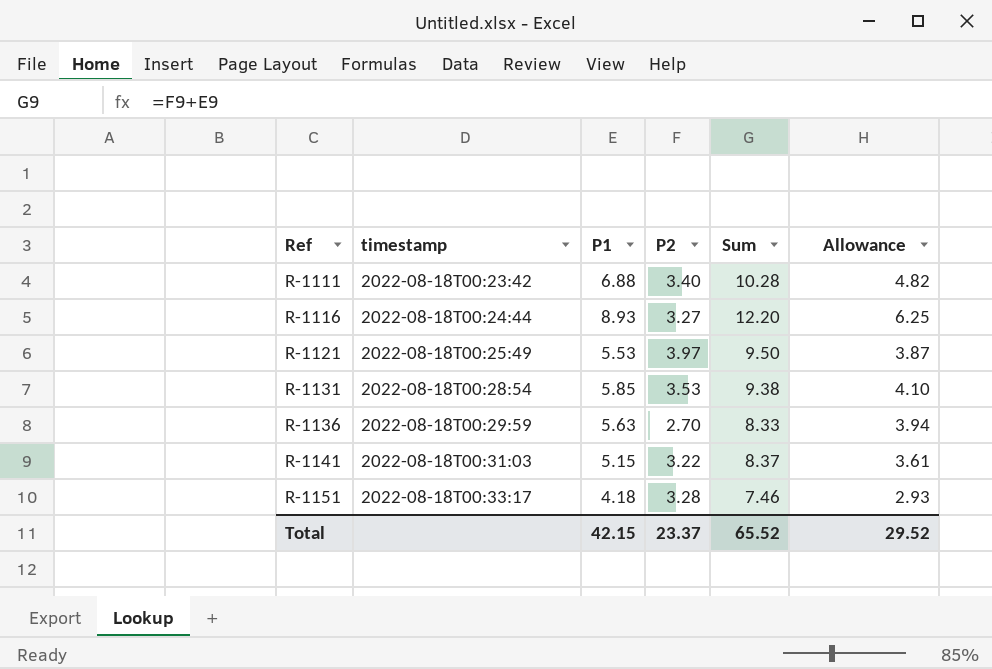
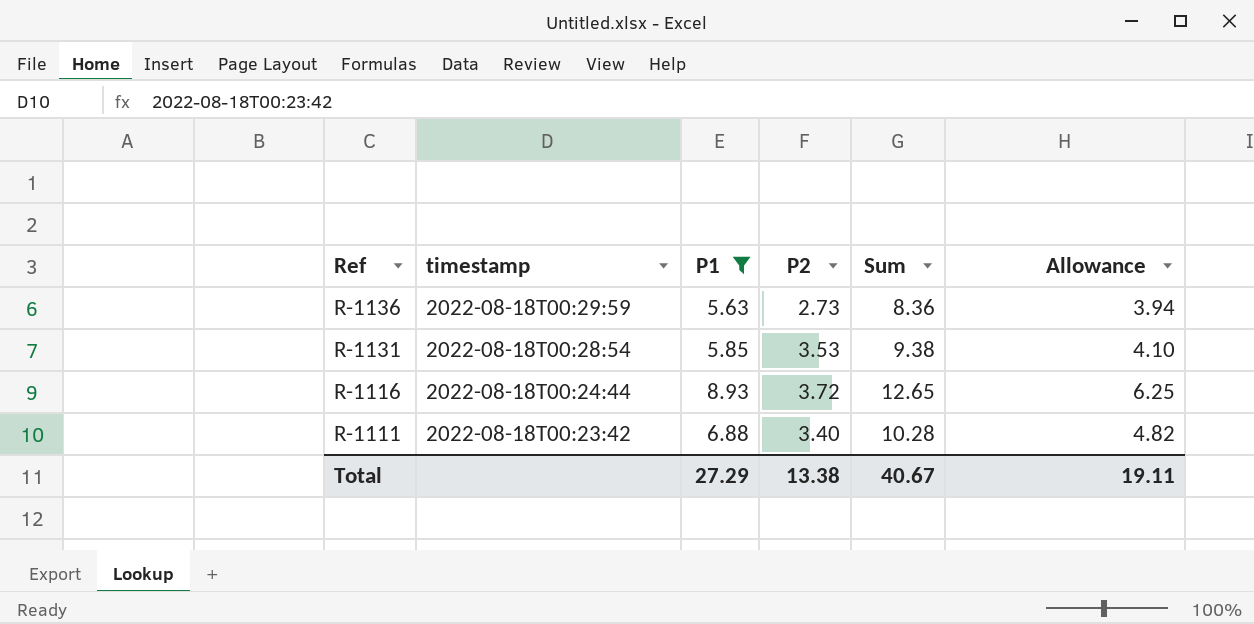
filter: none -> P1 >= 5.63
row order: Ref ascending -> Ref descending
R-1136 | P2: 2.70 -> 2.73
R-1136 | Sum: 8.33 -> 8.36
R-1116 | P2: 3.27 -> 3.72
R-1116 | Sum: 12.20 -> 12.65
Total | P1: 42.15 -> 27.29
Total | P2: 23.37 -> 13.38
Total | Sum: 65.52 -> 40.67
Total | Allowance: 29.52 -> 19.11

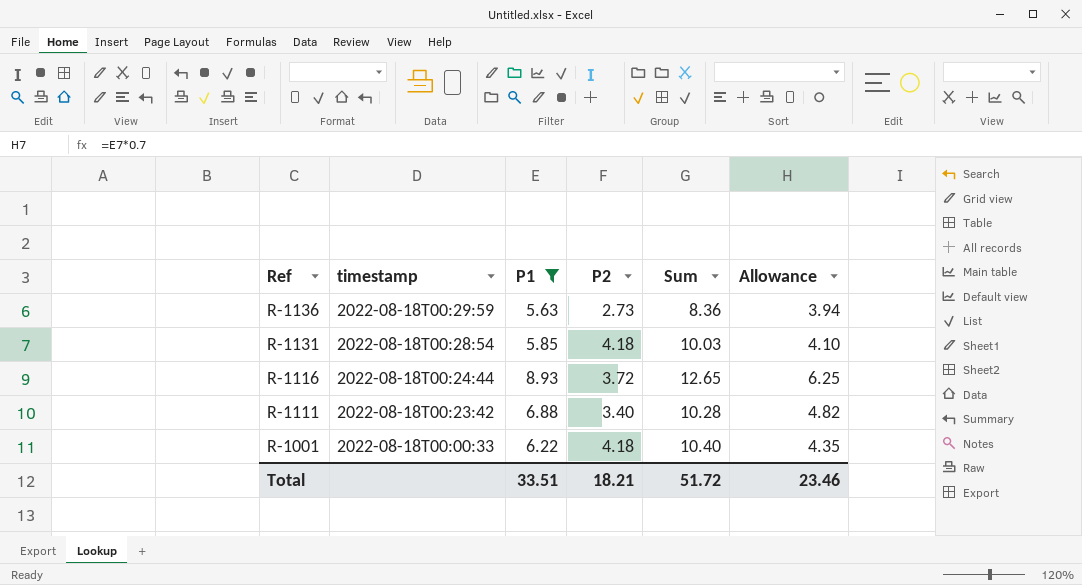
R-1131 | P2: 3.53 -> 4.18
R-1131 | Sum: 9.38 -> 10.03
row R-1001: none -> 2022-08-18T00:00:33 | 6.22 | 4.18 | 10.40 | 4.35
Total | P1: 27.29 -> 33.51
Total | P2: 13.38 -> 18.21
Total | Sum: 40.67 -> 51.72
Total | Allowance: 19.11 -> 23.46

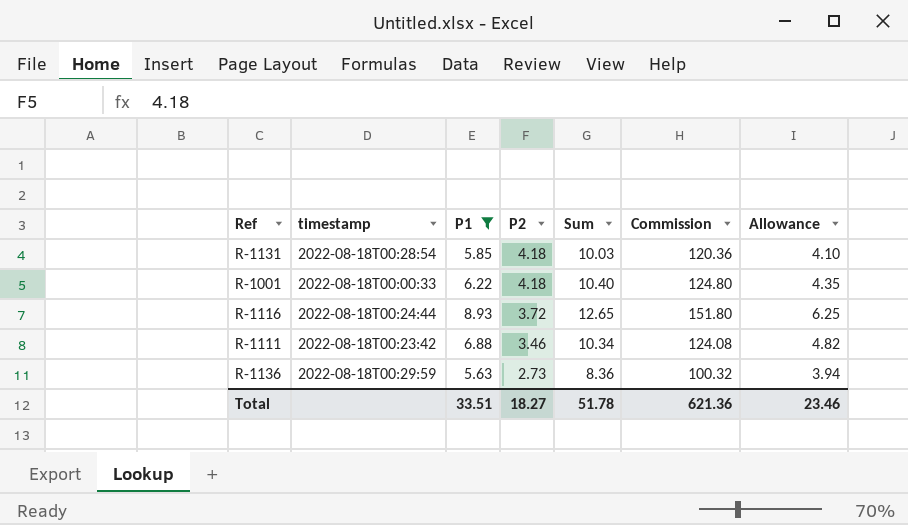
row order: Ref descending -> P2 descending
column Commission | formula: none -> [Sum] * 12
R-1111 | P2: 3.40 -> 3.46
R-1111 | Sum: 10.28 -> 10.34
Total | P2: 18.21 -> 18.27
Total | Sum: 51.72 -> 51.78

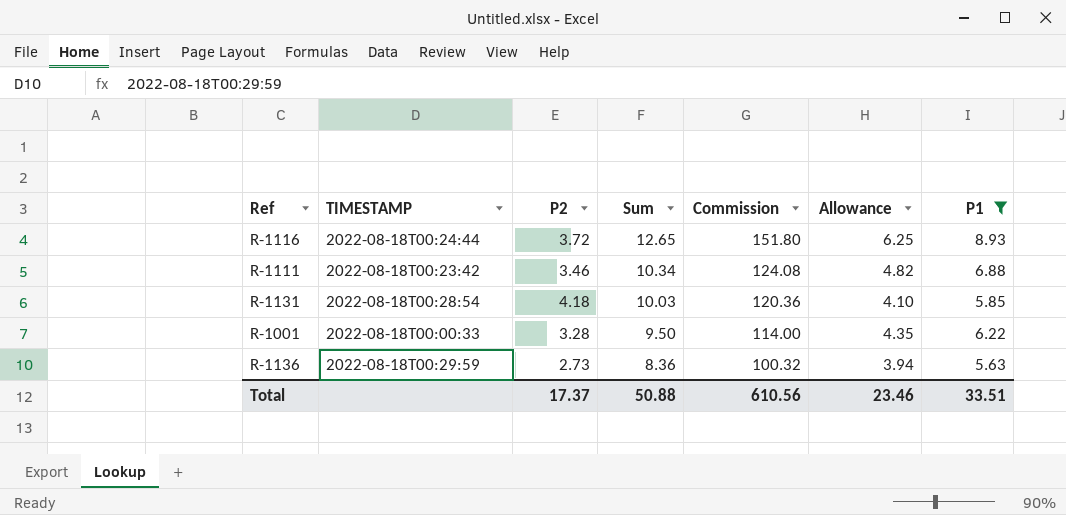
row order: P2 descending -> Sum descending
column name: timestamp -> TIMESTAMP
column P1 | position: 3 -> 7
R-1001 | P2: 4.18 -> 3.28
R-1001 | Sum: 10.40 -> 9.50
R-1001 | Commission: 124.80 -> 114.00
Total | P2: 18.27 -> 17.37
Total | Sum: 51.78 -> 50.88
Total | Commission: 621.36 -> 610.56

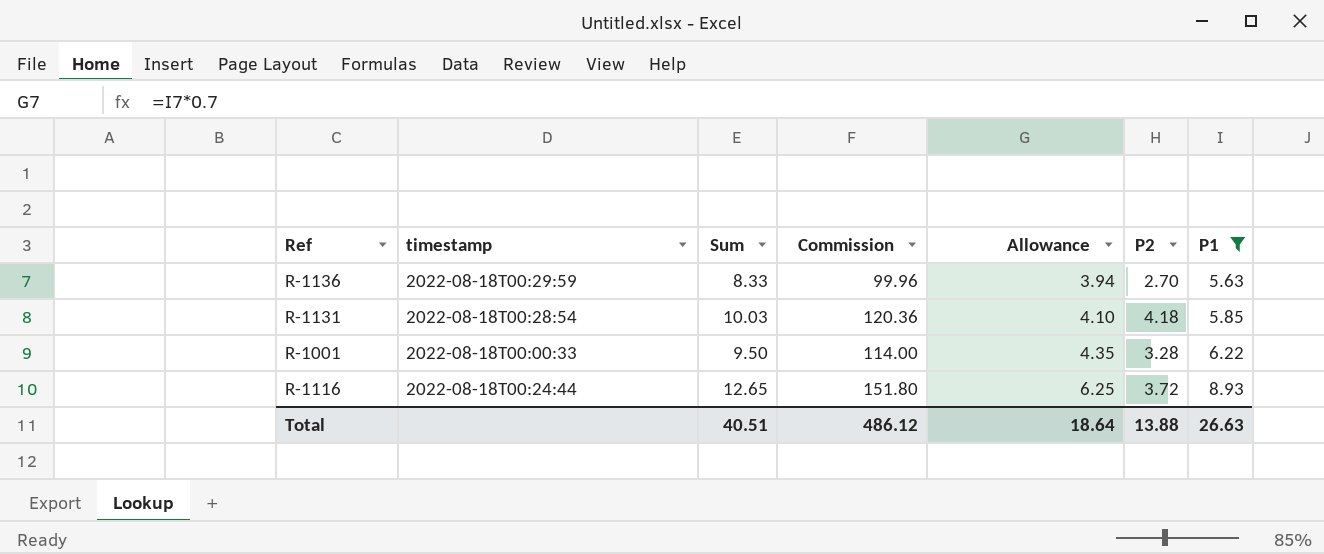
row order: Sum descending -> Allowance ascending
column name: TIMESTAMP -> timestamp
column P2 | position: 3 -> 6
row R-1111: 2022-08-18T00:23:42 | 3.46 | 10.34 | 124.08 | 4.82 | 6.88 -> none
R-1136 | Sum: 8.36 -> 8.33
R-1136 | Commission: 100.32 -> 99.96
R-1136 | P2: 2.73 -> 2.70
Total | Sum: 50.88 -> 40.51
Total | Commission: 610.56 -> 486.12
Total | Allowance: 23.46 -> 18.64
Total | P2: 17.37 -> 13.88
Total | P1: 33.51 -> 26.63

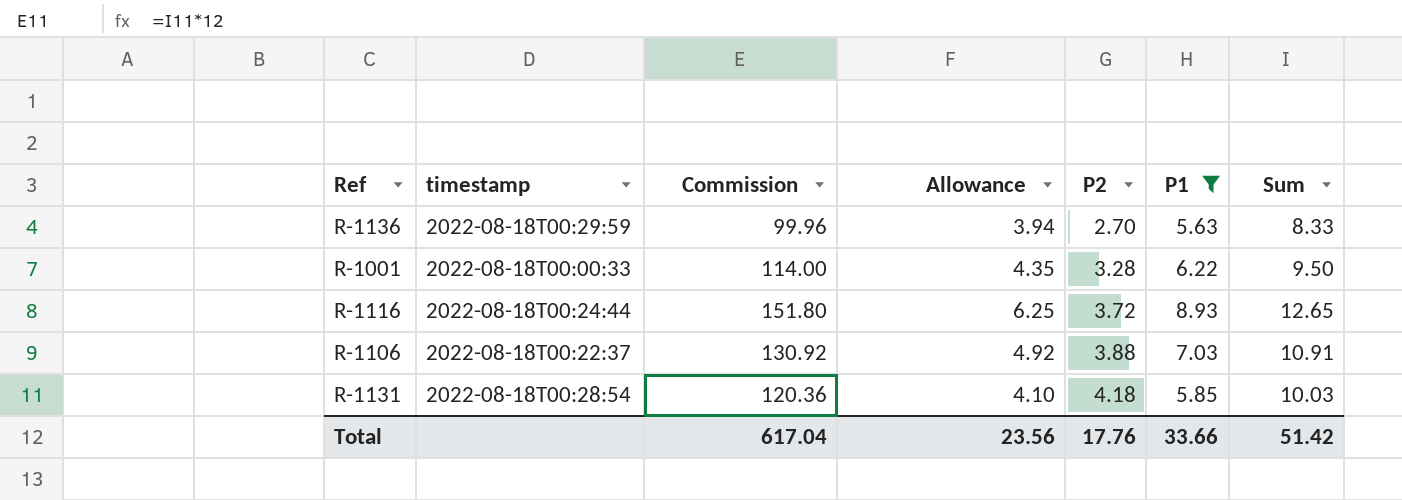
row order: Allowance ascending -> P2 ascending
column Sum | position: 3 -> 7
row R-1106: none -> 2022-08-18T00:22:37 | 130.92 | 4.92 | 3.88 | 7.03 | 10.91
Total | Commission: 486.12 -> 617.04
Total | Allowance: 18.64 -> 23.56
Total | P2: 13.88 -> 17.76
Total | P1: 26.63 -> 33.66
Total | Sum: 40.51 -> 51.42

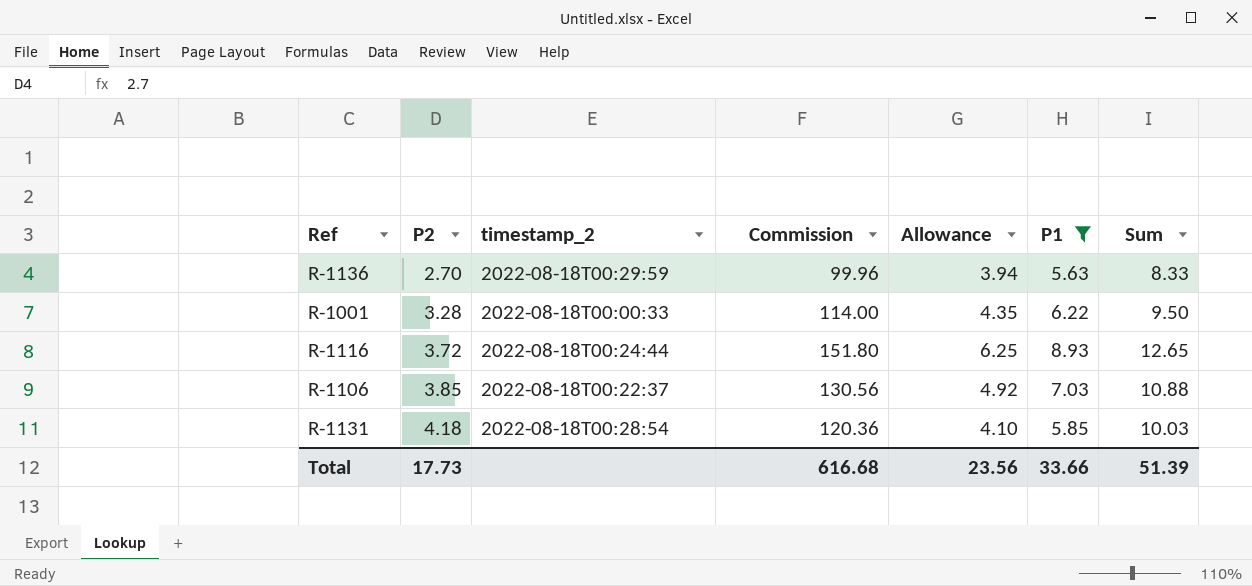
column P2 | position: 5 -> 2
column name: timestamp -> timestamp_2
R-1106 | P2: 3.88 -> 3.85
R-1106 | Commission: 130.92 -> 130.56
R-1106 | Sum: 10.91 -> 10.88
Total | P2: 17.76 -> 17.73
Total | Commission: 617.04 -> 616.68
Total | Sum: 51.42 -> 51.39

